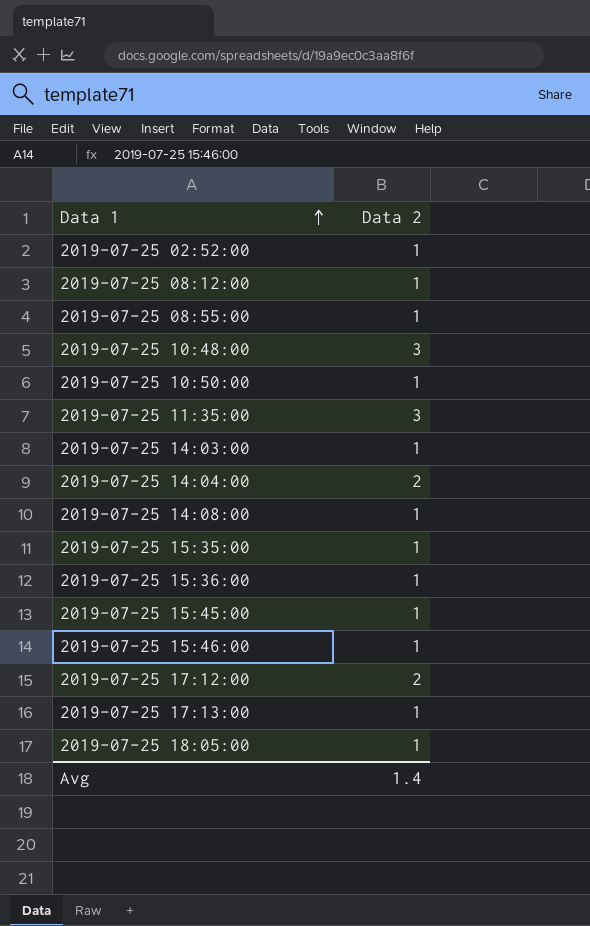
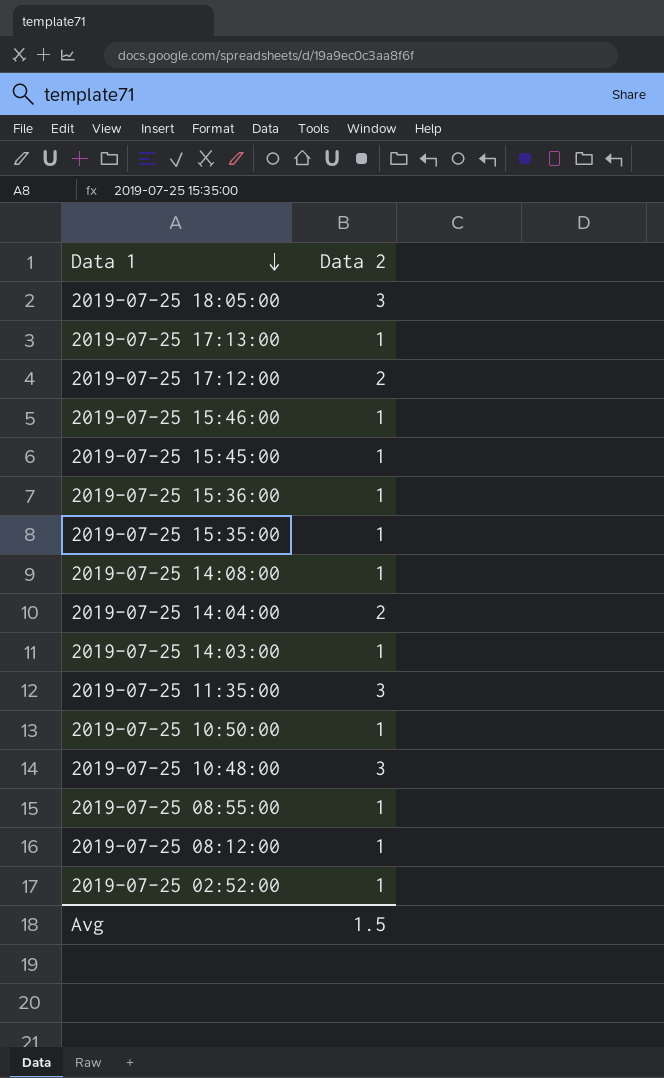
row order: Data 1 ascending -> Data 1 descending
2019-07-25 18:05:00 | Data 2: 1 -> 3
Avg | Data 2: 1.4 -> 1.5

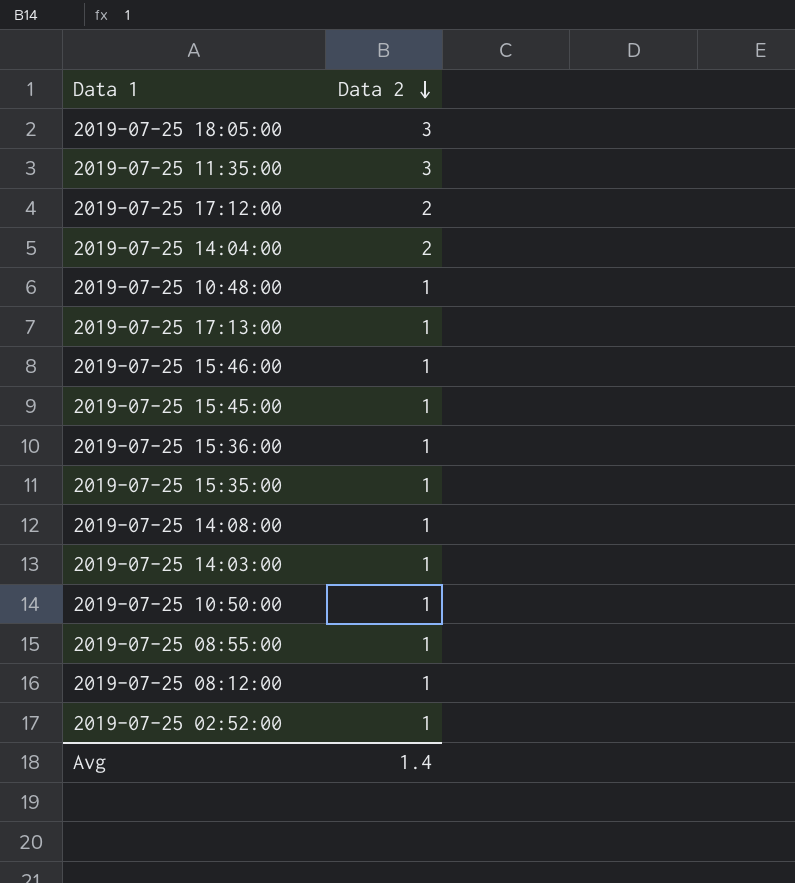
row order: Data 1 descending -> Data 2 descending
2019-07-25 10:48:00 | Data 2: 3 -> 1
Avg | Data 2: 1.5 -> 1.4

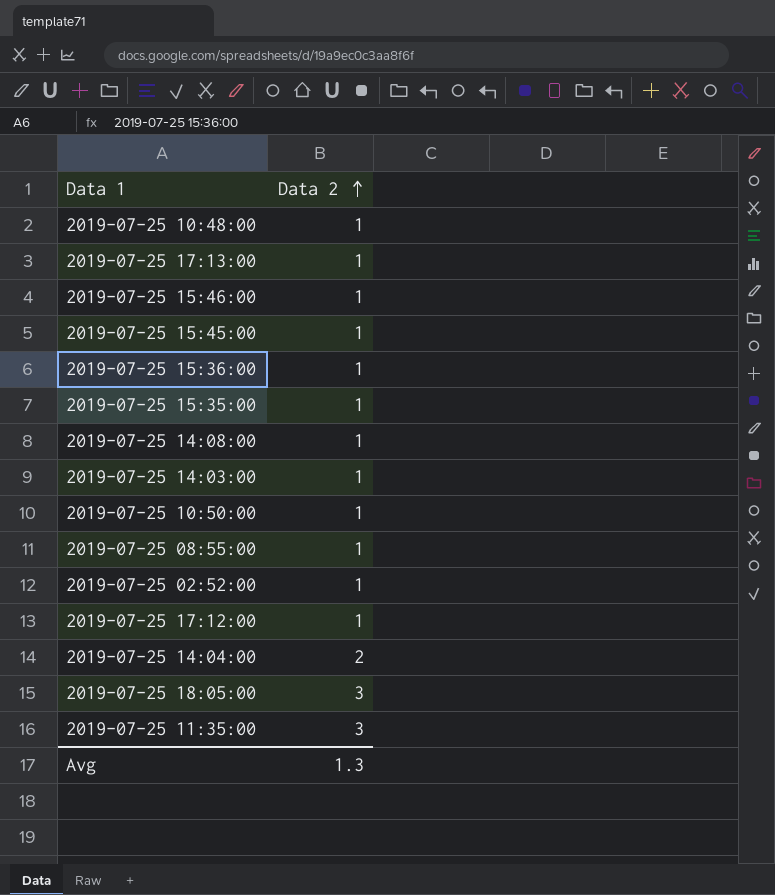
row order: Data 2 descending -> Data 2 ascending
row 2019-07-25 08:12:00: 1 -> none
2019-07-25 17:12:00 | Data 2: 2 -> 1
Avg | Data 2: 1.4 -> 1.3

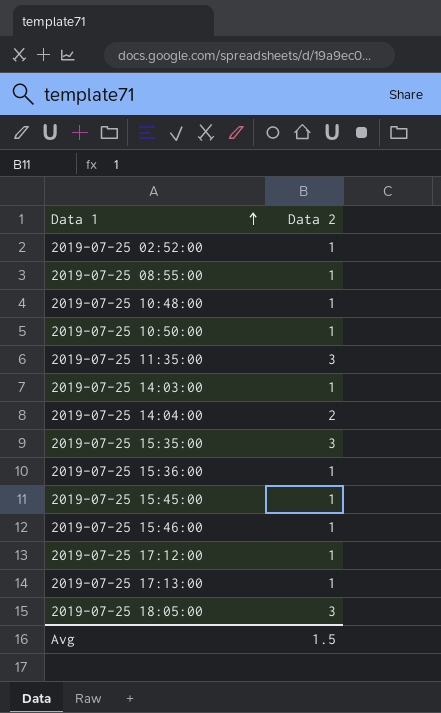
row order: Data 2 ascending -> Data 1 ascending
row 2019-07-25 14:08:00: 1 -> none
2019-07-25 15:35:00 | Data 2: 1 -> 3
Avg | Data 2: 1.3 -> 1.5

